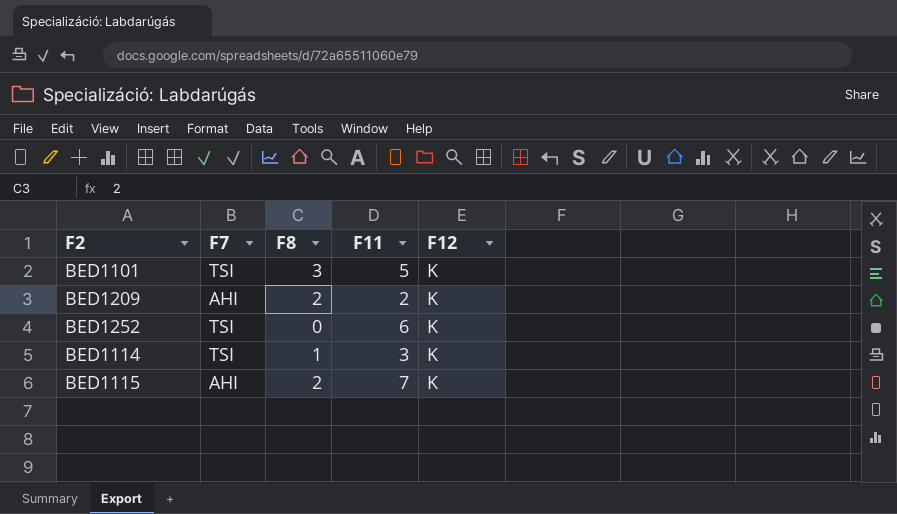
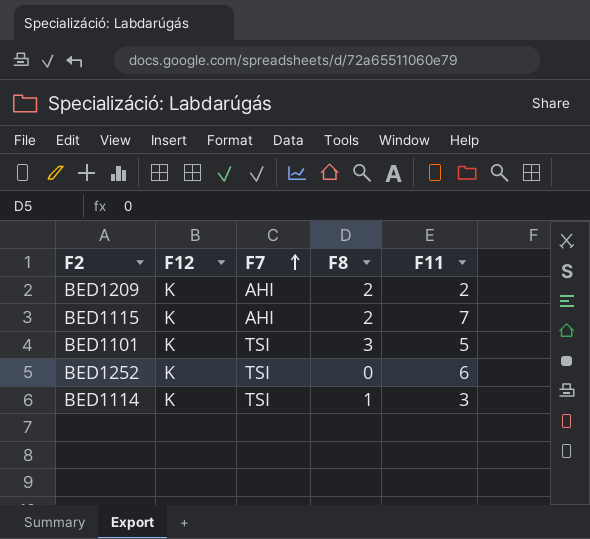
row order: none -> F7 ascending
column F12 | position: 5 -> 2

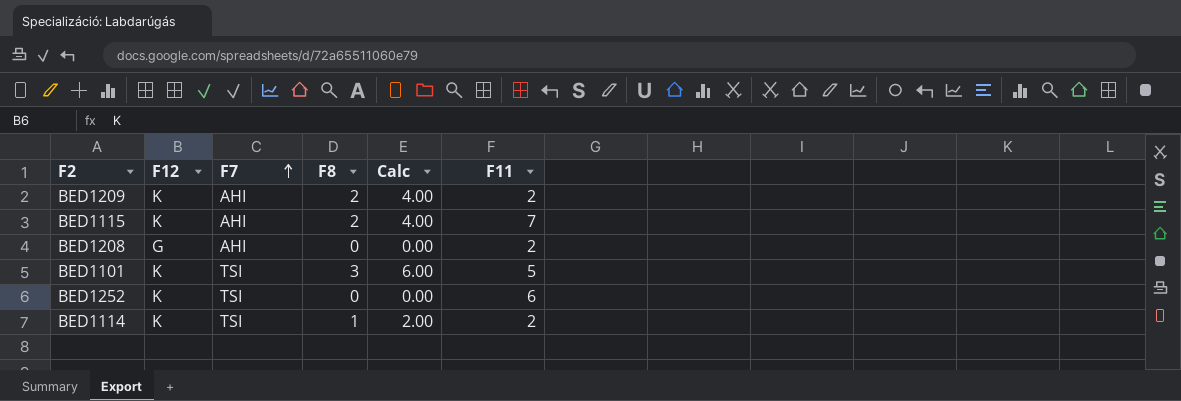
column Calc | formula: none -> [F8] * 2
row BED1208: none -> G | AHI | 0 | 0.00 | 2
BED1114 | F11: 3 -> 2

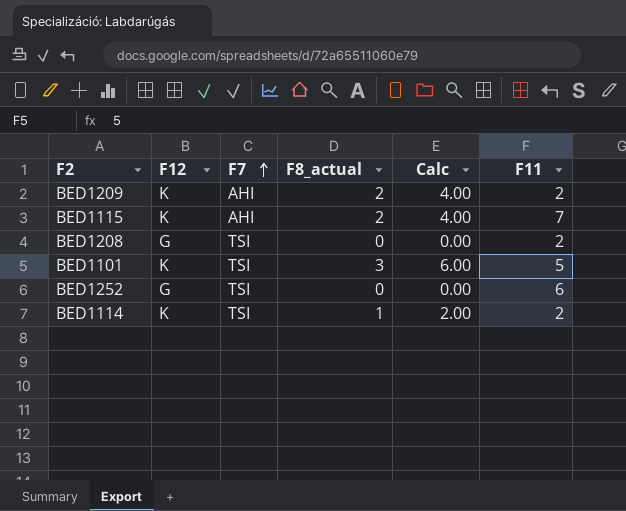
column name: F8 -> F8_actual
BED1208 | F7: AHI -> TSI
BED1252 | F12: K -> G

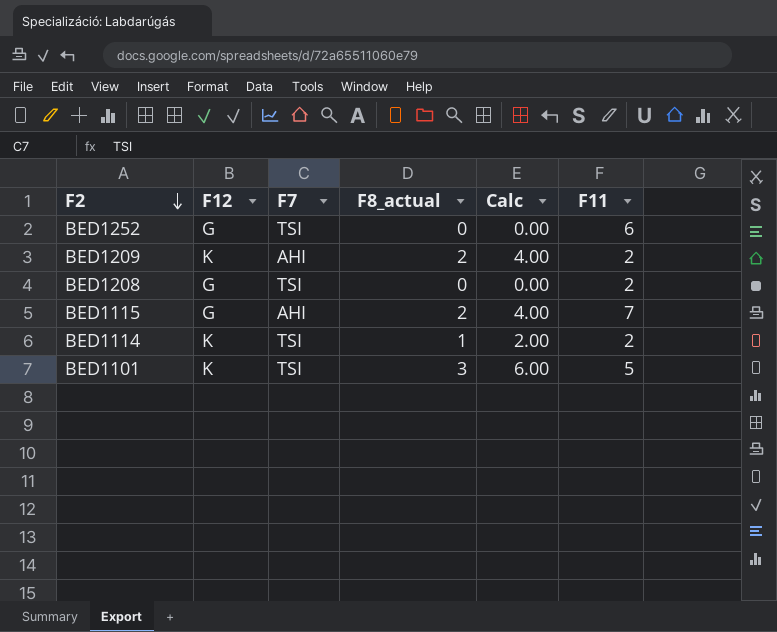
row order: F7 ascending -> F2 descending
BED1115 | F12: K -> G

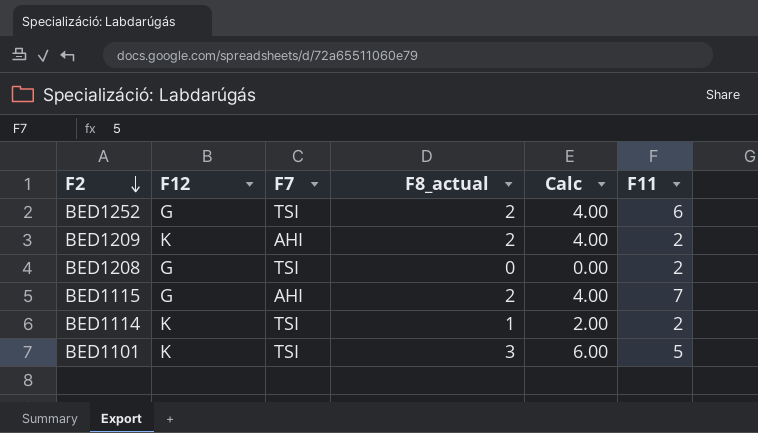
BED1252 | F8_actual: 0 -> 2
BED1252 | Calc: 0.00 -> 4.00

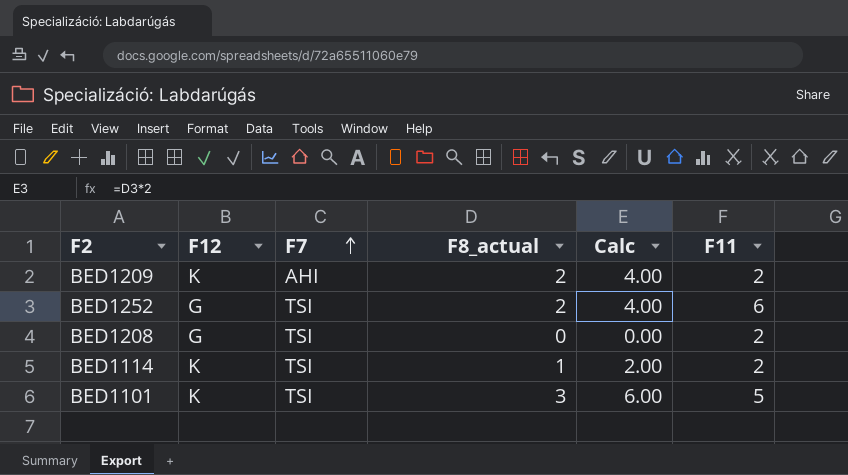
row order: F2 descending -> F7 ascending
row BED1115: G | AHI | 2 | 4.00 | 7 -> none

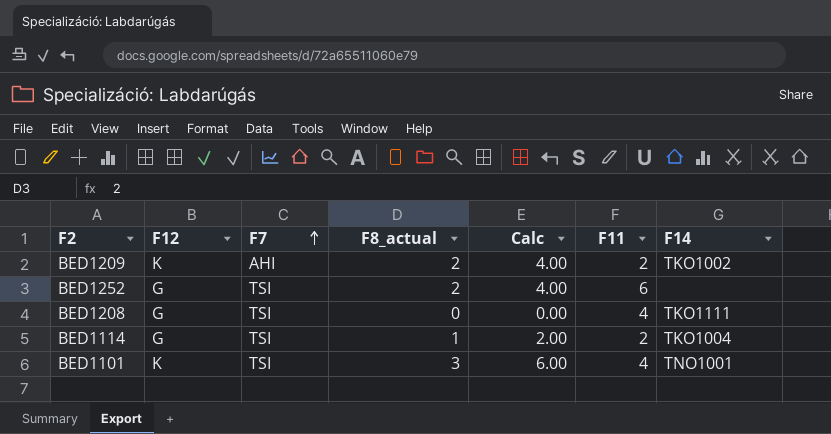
column F14 | position: none -> 7
BED1208 | F11: 2 -> 4
BED1114 | F12: K -> G
BED1101 | F11: 5 -> 4

